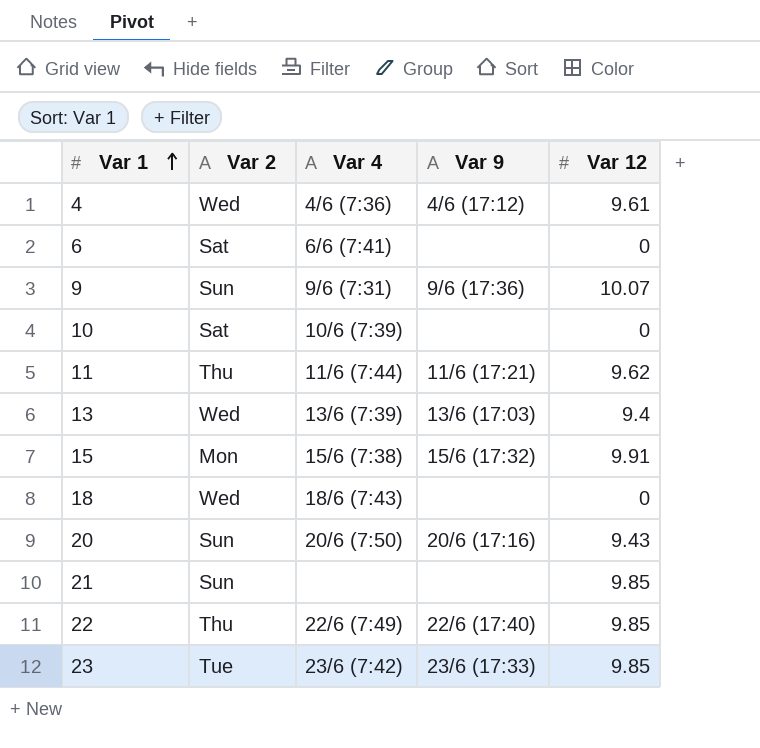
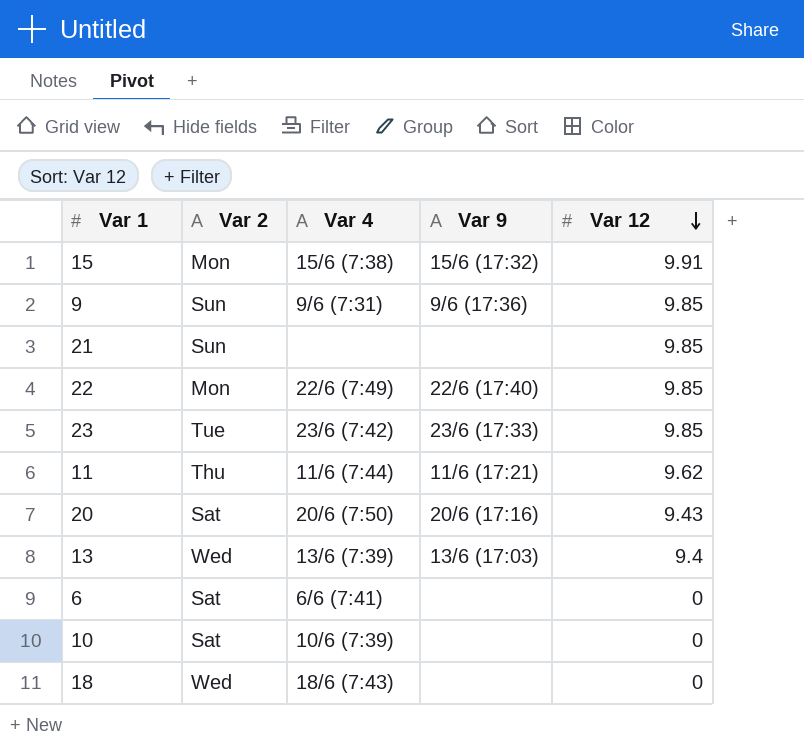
row order: Var 1 ascending -> Var 12 descending
row 4: Wed | 4/6 (7:36) | 4/6 (17:12) | 9.61 -> none
9 | Var 12: 10.07 -> 9.85
22 | Var 2: Thu -> Mon
20 | Var 2: Sun -> Sat

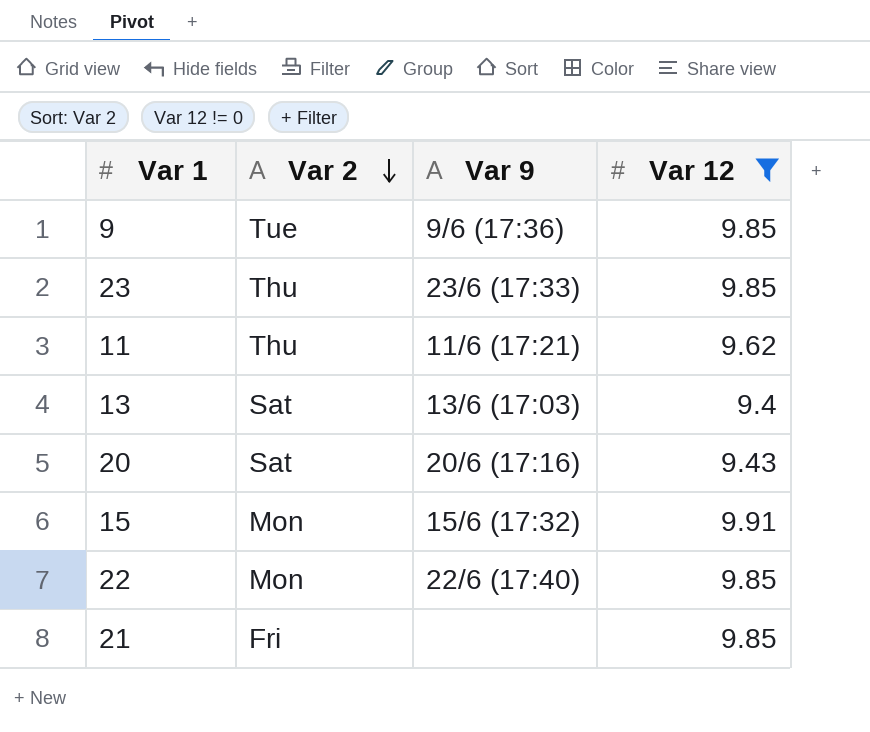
filter: none -> Var 12 != 0
row order: Var 12 descending -> Var 2 descending
column Var 4 | position: 3 -> none
9 | Var 2: Sun -> Tue
23 | Var 2: Tue -> Thu
13 | Var 2: Wed -> Sat
21 | Var 2: Sun -> Fri

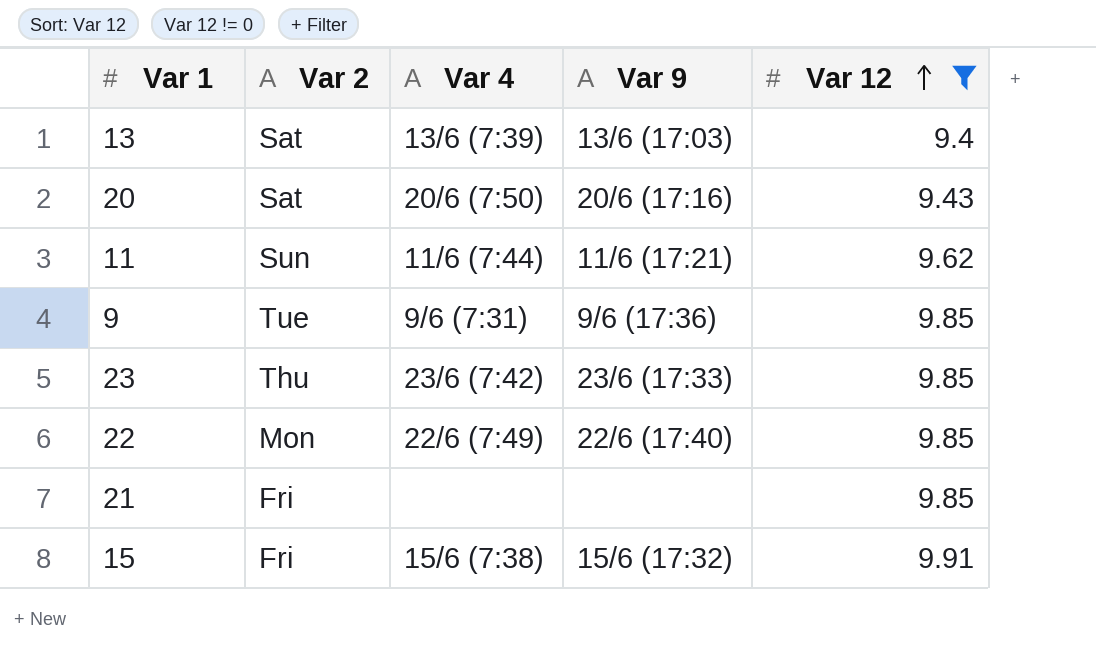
row order: Var 2 descending -> Var 12 ascending
column Var 4 | position: none -> 3
11 | Var 2: Thu -> Sun
15 | Var 2: Mon -> Fri

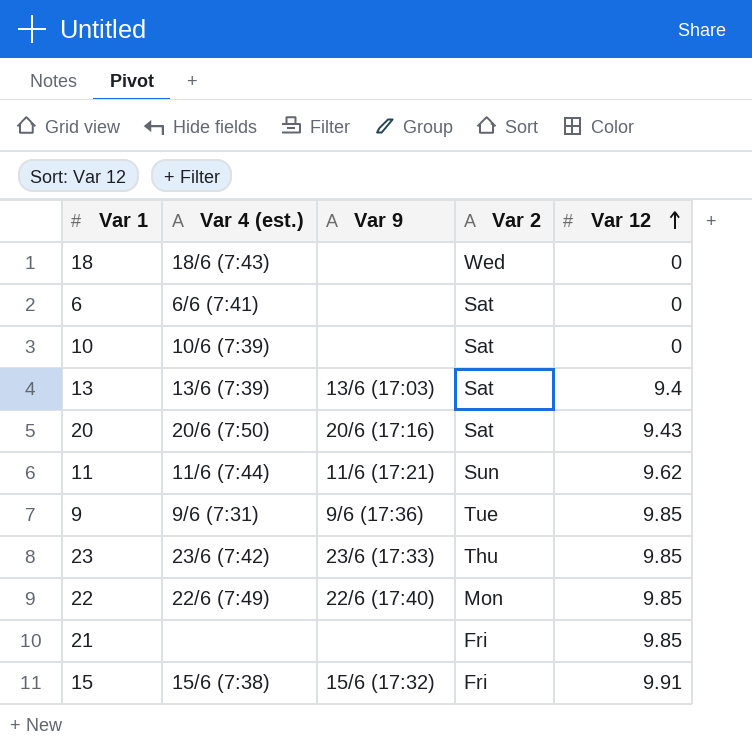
filter: Var 12 != 0 -> none
column name: Var 4 -> Var 4 (est.)
column Var 2 | position: 2 -> 4

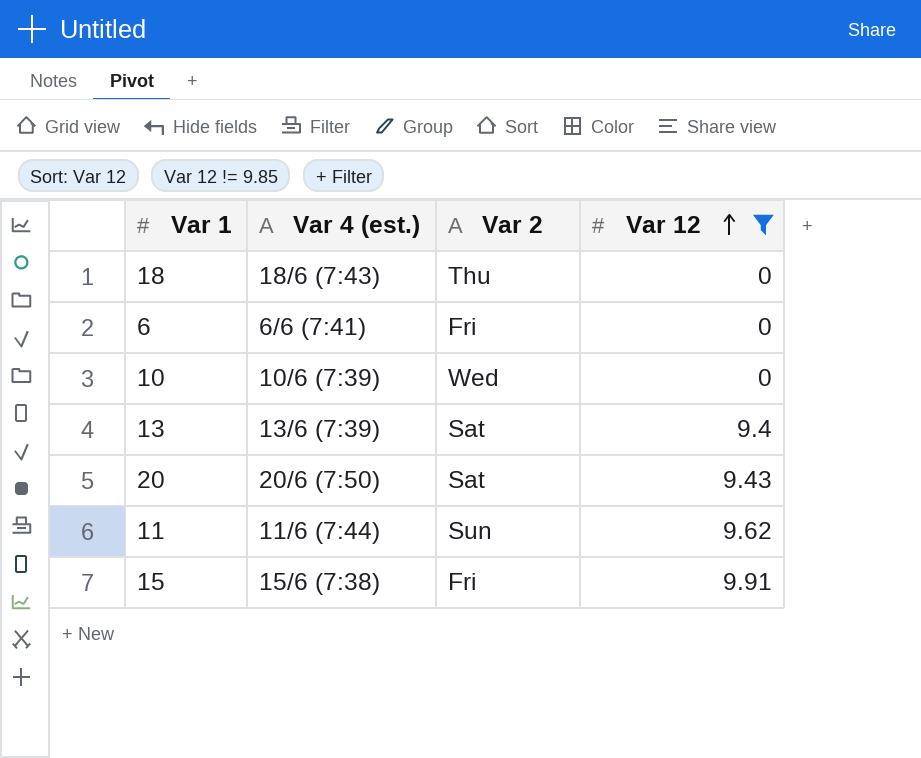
filter: none -> Var 12 != 9.85
column Var 9 | position: 3 -> none
18 | Var 2: Wed -> Thu
6 | Var 2: Sat -> Fri
10 | Var 2: Sat -> Wed

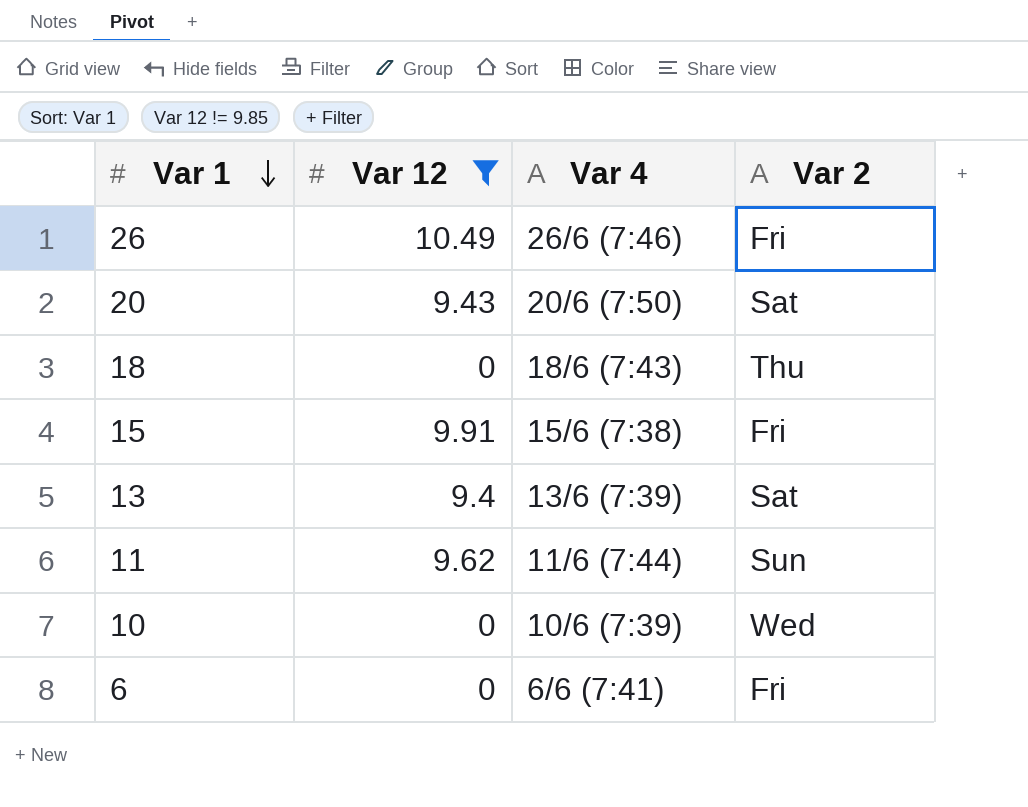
row order: Var 12 ascending -> Var 1 descending
column Var 12 | position: 4 -> 2
column name: Var 4 (est.) -> Var 4
row 26: none -> 10.49 | 26/6 (7:46) | Fri

